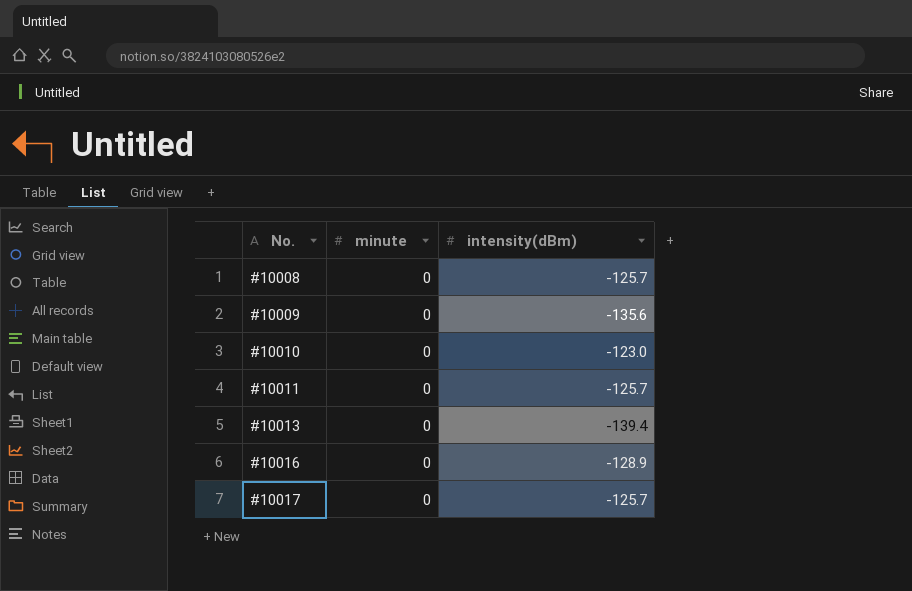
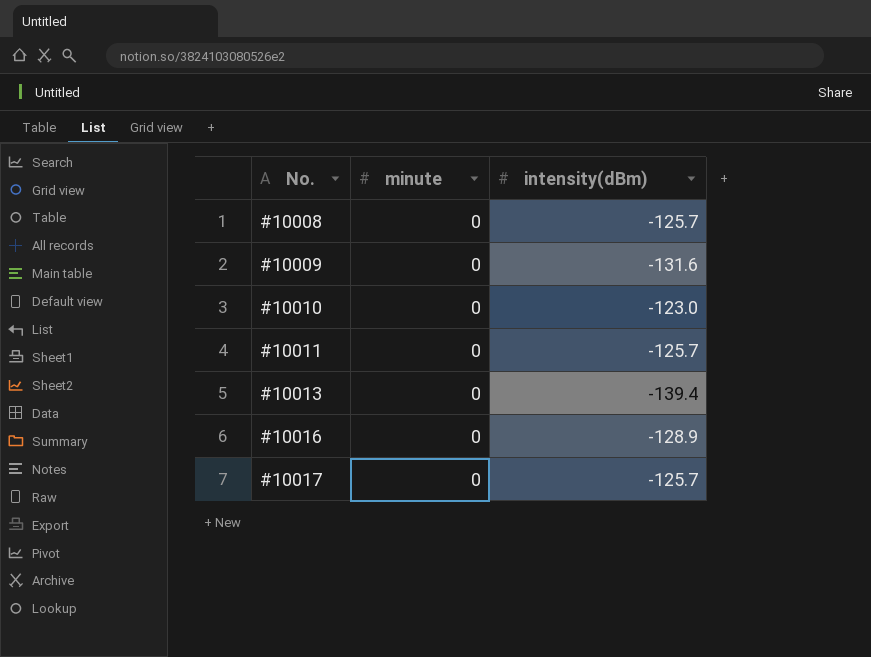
#10009 | intensity(dBm): -135.6 -> -131.6

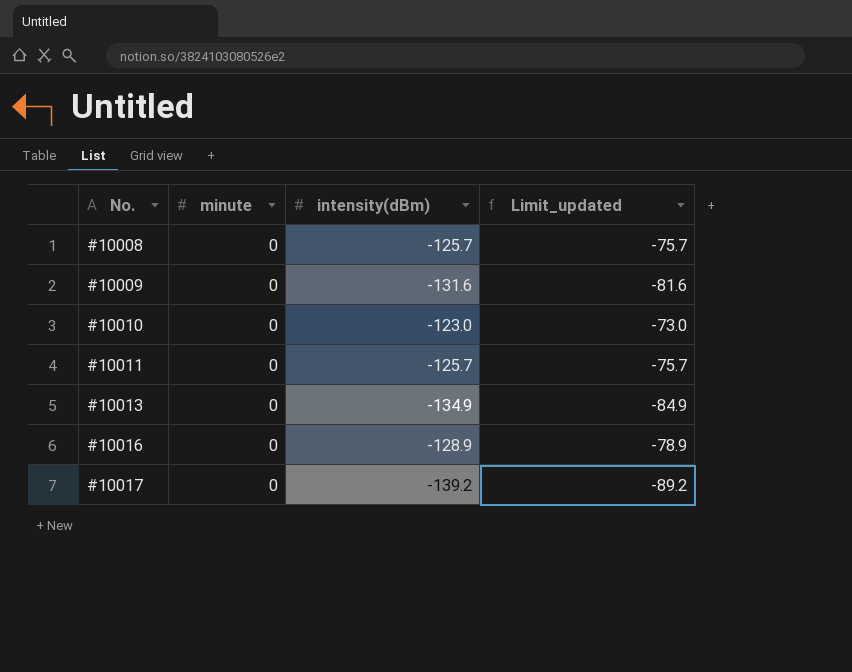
column Limit_updated | formula: none -> [intensity(dBm)] + 50
#10013 | intensity(dBm): -139.4 -> -134.9
#10017 | intensity(dBm): -125.7 -> -139.2

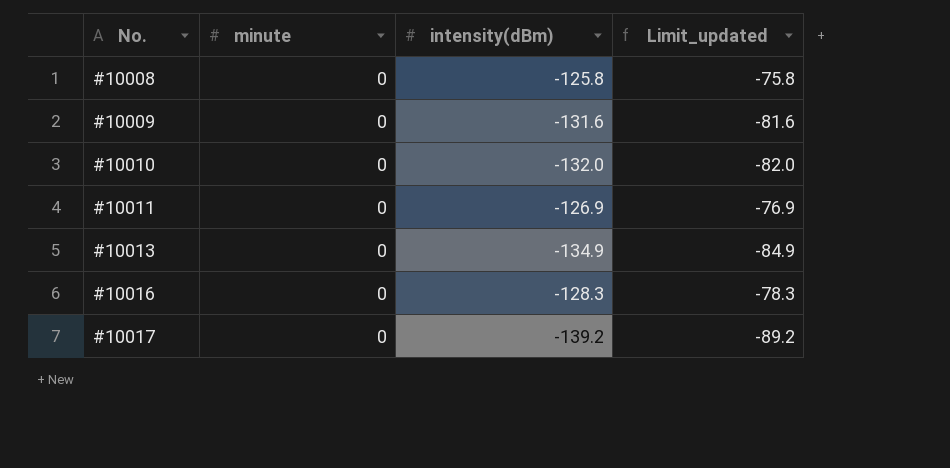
#10008 | intensity(dBm): -125.7 -> -125.8
#10008 | Limit_updated: -75.7 -> -75.8
#10010 | intensity(dBm): -123.0 -> -132.0
#10010 | Limit_updated: -73.0 -> -82.0
#10011 | intensity(dBm): -125.7 -> -126.9
#10011 | Limit_updated: -75.7 -> -76.9
#10016 | intensity(dBm): -128.9 -> -128.3
#10016 | Limit_updated: -78.9 -> -78.3

